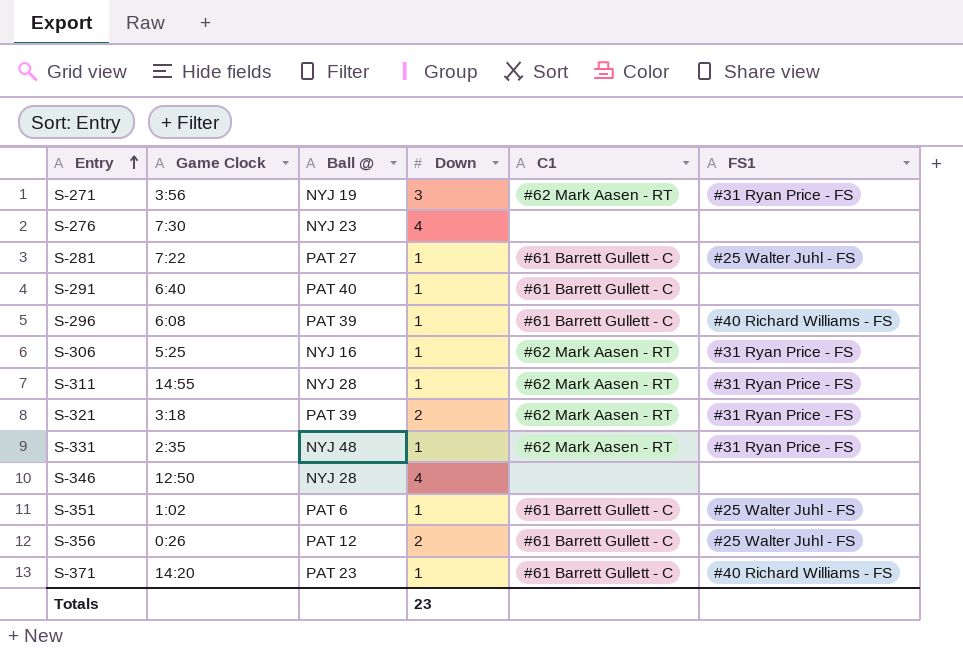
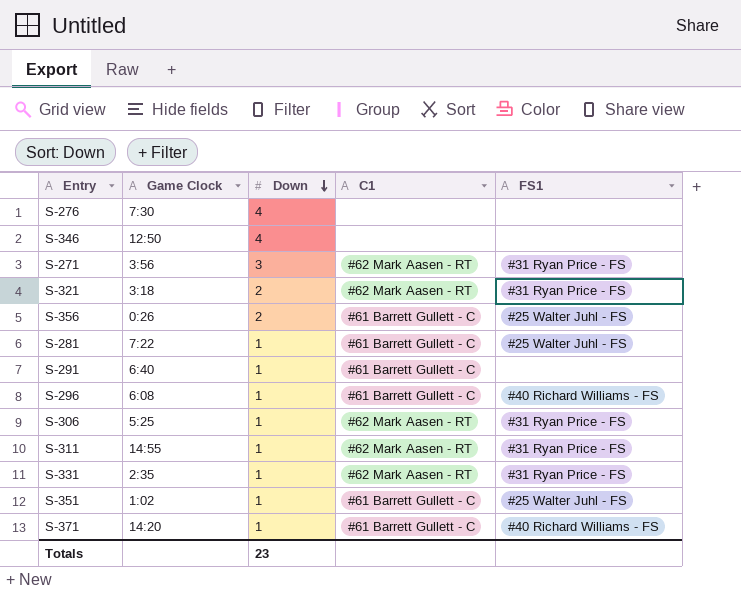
row order: Entry ascending -> Down descending
column Ball @ | position: 3 -> none

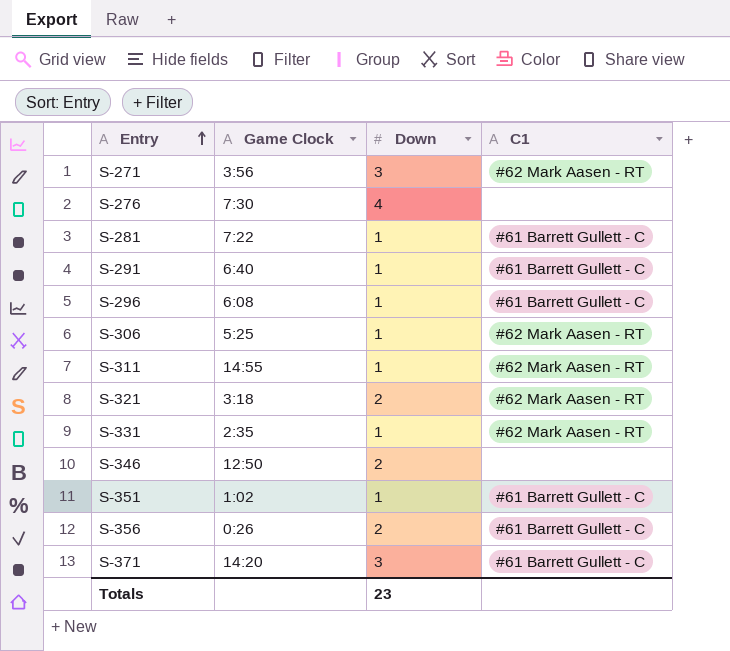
row order: Down descending -> Entry ascending
column FS1 | position: 5 -> none
S-346 | Down: 4 -> 2
S-371 | Down: 1 -> 3

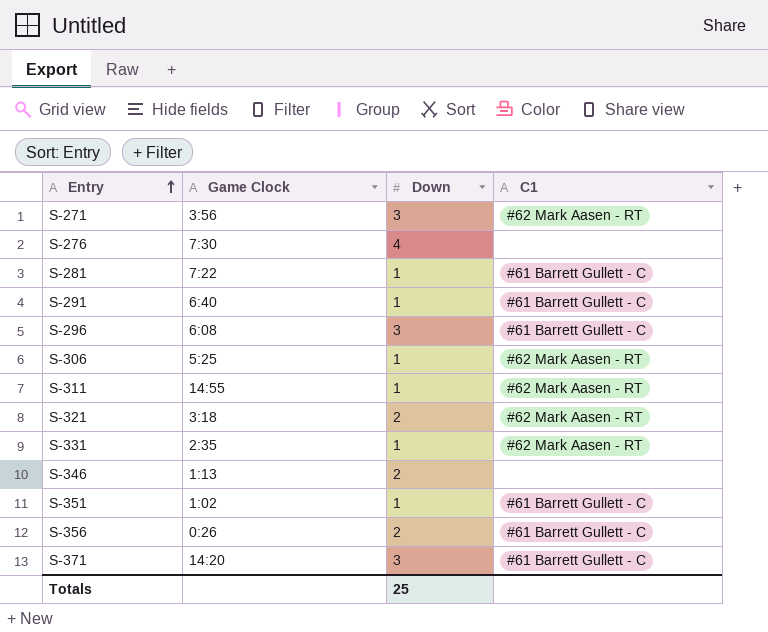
S-296 | Down: 1 -> 3
S-346 | Game Clock: 12:50 -> 1:13
Totals | Down: 23 -> 25

